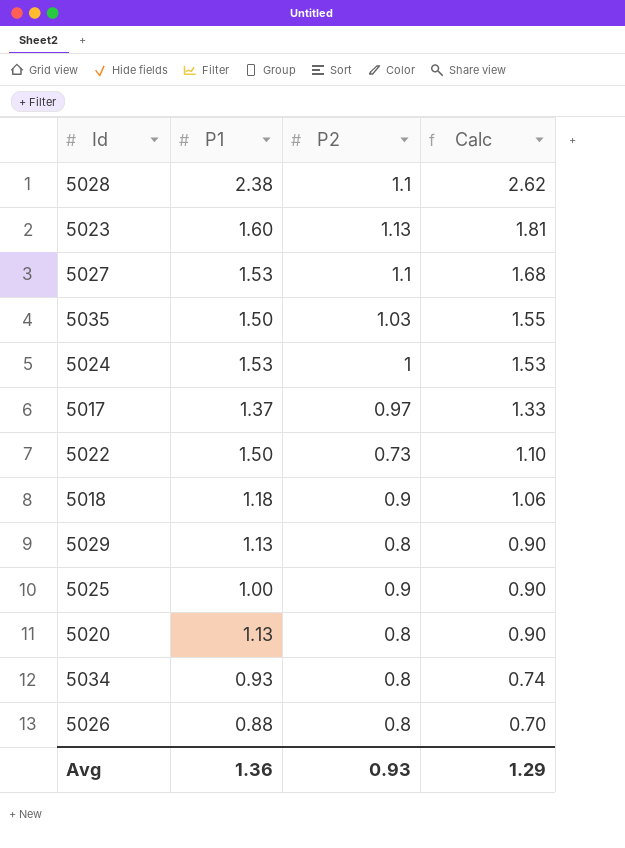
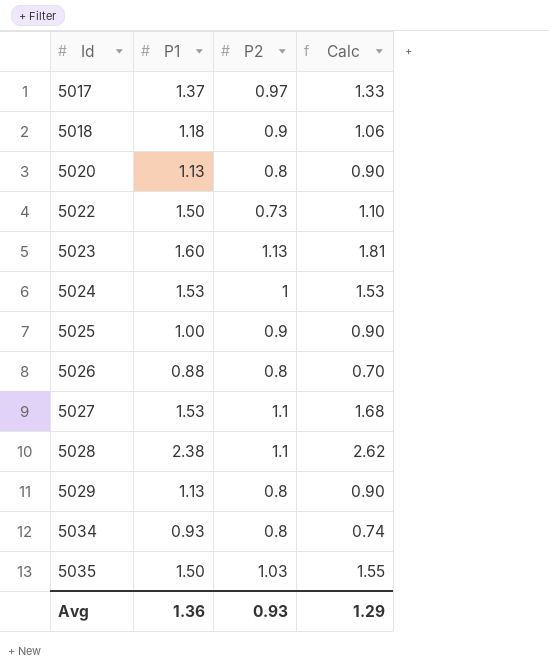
row order: Calc descending -> Id ascending

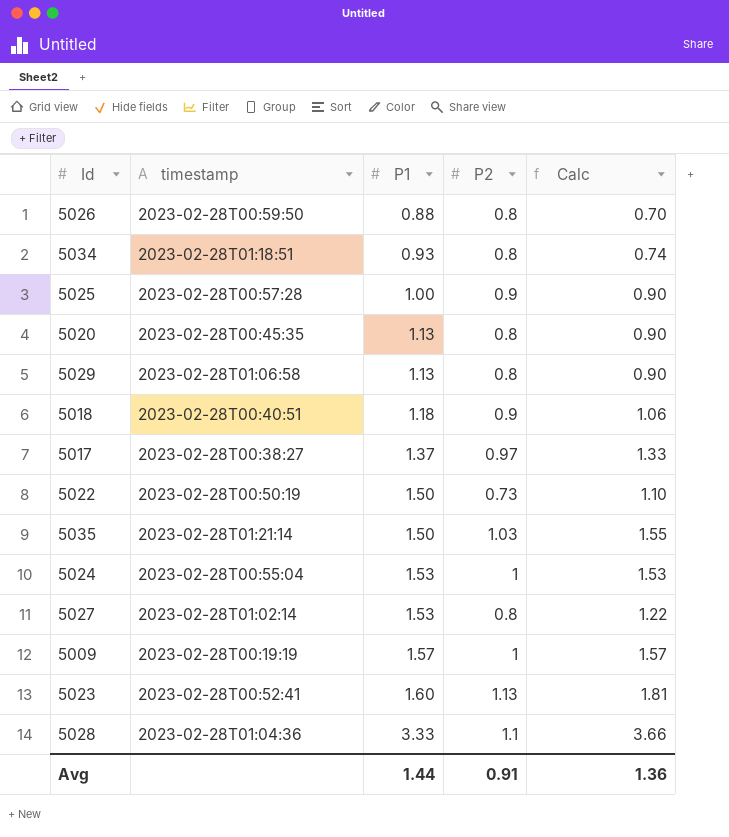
row order: Id ascending -> P1 ascending
column timestamp | position: none -> 2
5027 | P2: 1.1 -> 0.8
5027 | Calc: 1.68 -> 1.22
row 5009: none -> 2023-02-28T00:19:19 | 1.57 | 1 | 1.57
5028 | P1: 2.38 -> 3.33
5028 | Calc: 2.62 -> 3.66
Avg | P1: 1.36 -> 1.44
Avg | P2: 0.93 -> 0.91
Avg | Calc: 1.29 -> 1.36

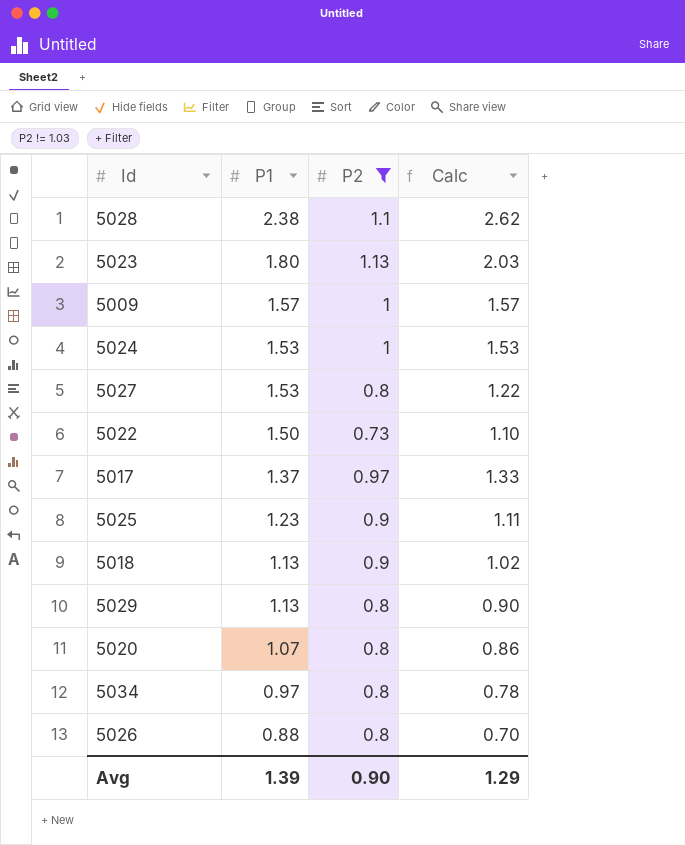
filter: none -> P2 != 1.03
row order: P1 ascending -> P1 descending
column timestamp | position: 2 -> none
5028 | P1: 3.33 -> 2.38
5028 | Calc: 3.66 -> 2.62
5023 | P1: 1.60 -> 1.80
5023 | Calc: 1.81 -> 2.03
5025 | P1: 1.00 -> 1.23
5025 | Calc: 0.90 -> 1.11
5018 | P1: 1.18 -> 1.13
5018 | Calc: 1.06 -> 1.02
5020 | P1: 1.13 -> 1.07
5020 | Calc: 0.90 -> 0.86
5034 | P1: 0.93 -> 0.97
5034 | Calc: 0.74 -> 0.78
Avg | P1: 1.44 -> 1.39
Avg | P2: 0.91 -> 0.90
Avg | Calc: 1.36 -> 1.29

